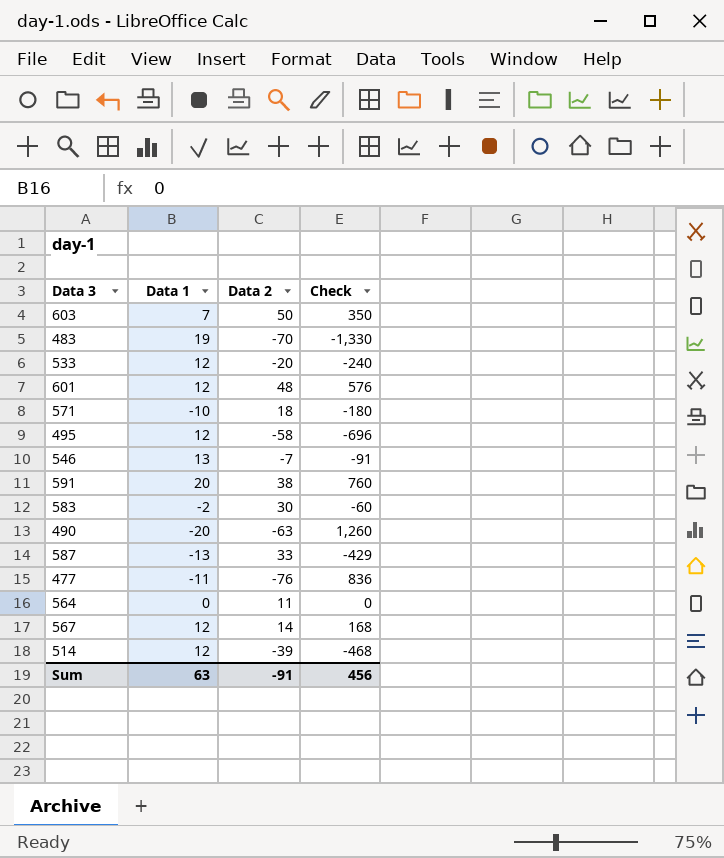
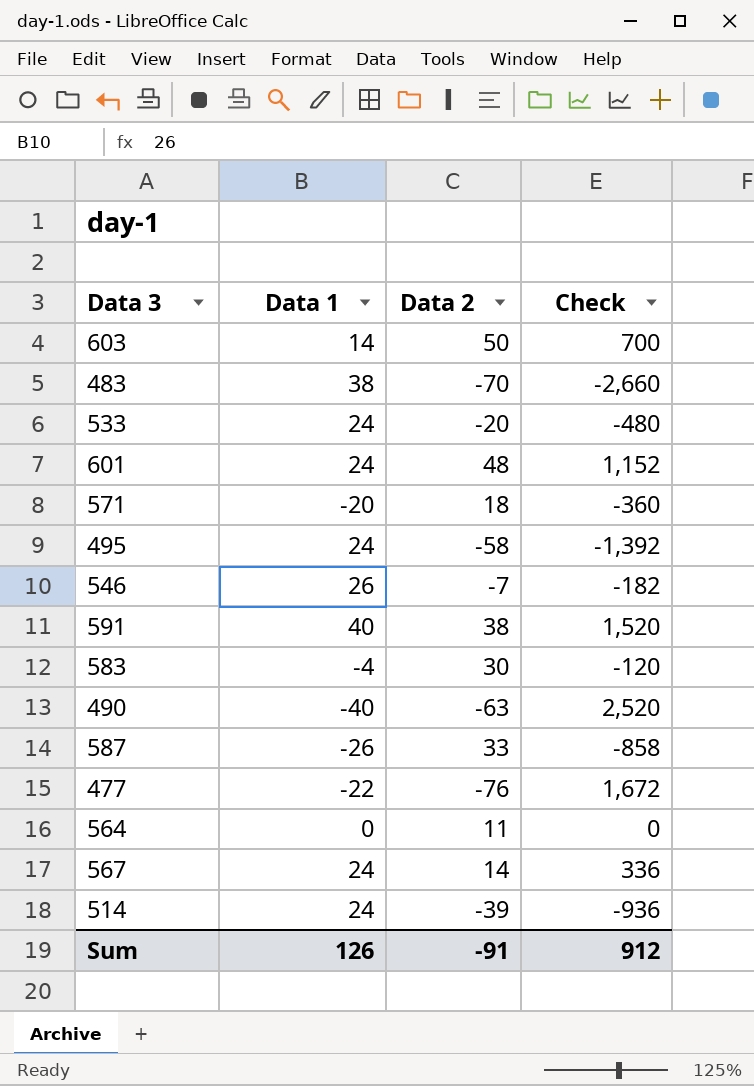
603 | Data 1: 7 -> 14
603 | Check: 350 -> 700
483 | Data 1: 19 -> 38
483 | Check: -1,330 -> -2,660
533 | Data 1: 12 -> 24
533 | Check: -240 -> -480
601 | Data 1: 12 -> 24
601 | Check: 576 -> 1,152
571 | Data 1: -10 -> -20
571 | Check: -180 -> -360
495 | Data 1: 12 -> 24
495 | Check: -696 -> -1,392
546 | Data 1: 13 -> 26
546 | Check: -91 -> -182
591 | Data 1: 20 -> 40
591 | Check: 760 -> 1,520
583 | Data 1: -2 -> -4
583 | Check: -60 -> -120
490 | Data 1: -20 -> -40
490 | Check: 1,260 -> 2,520
587 | Data 1: -13 -> -26
587 | Check: -429 -> -858
477 | Data 1: -11 -> -22
477 | Check: 836 -> 1,672
567 | Data 1: 12 -> 24
567 | Check: 168 -> 336
514 | Data 1: 12 -> 24
514 | Check: -468 -> -936
Sum | Data 1: 63 -> 126
Sum | Check: 456 -> 912

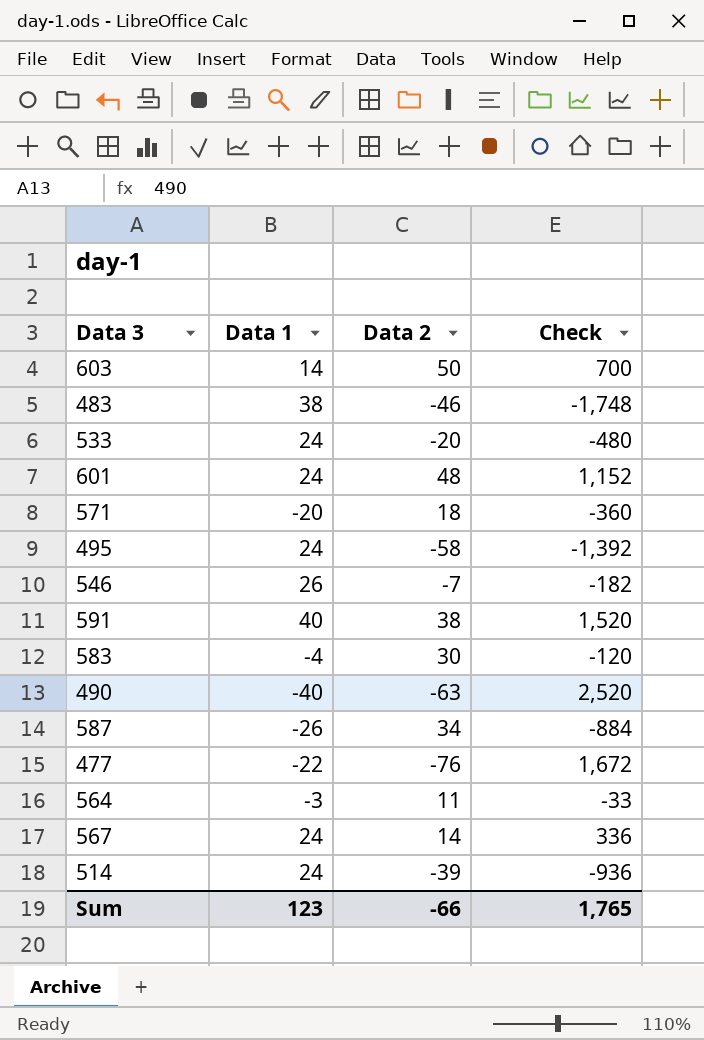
483 | Data 2: -70 -> -46
483 | Check: -2,660 -> -1,748
587 | Data 2: 33 -> 34
587 | Check: -858 -> -884
564 | Data 1: 0 -> -3
564 | Check: 0 -> -33
Sum | Data 1: 126 -> 123
Sum | Data 2: -91 -> -66
Sum | Check: 912 -> 1,765

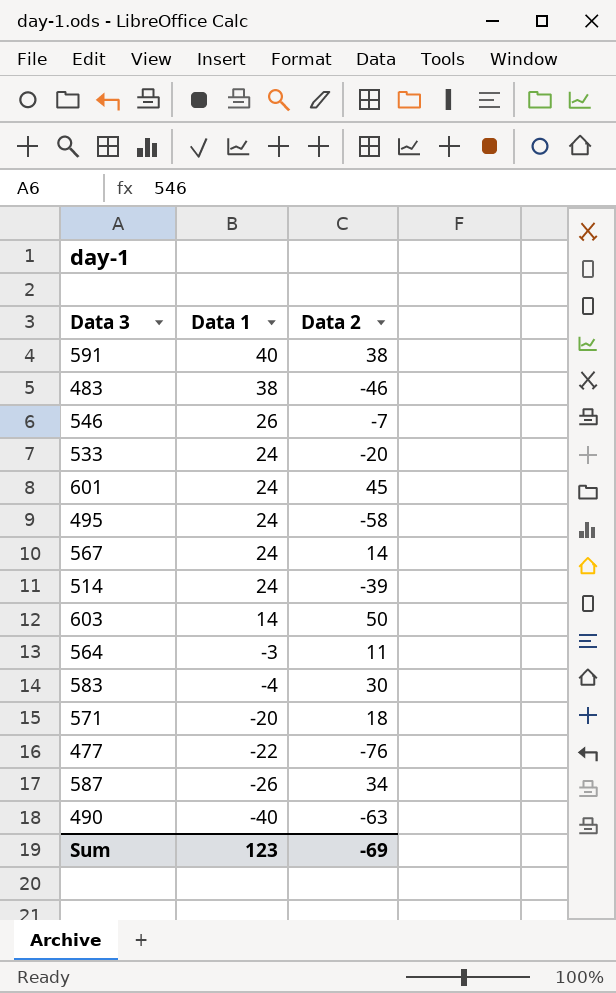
row order: none -> Data 1 descending
column Check | formula: [Data 1] * [Data 2] -> none
601 | Data 2: 48 -> 45
Sum | Data 2: -66 -> -69

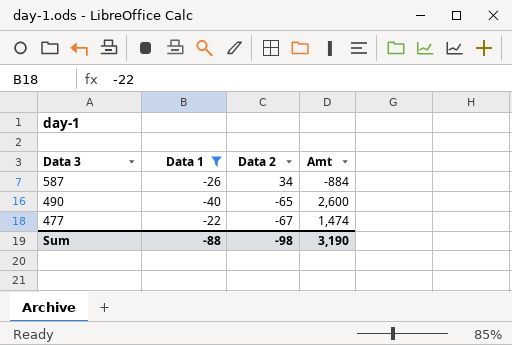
filter: none -> Data 1 <= -22
row order: Data 1 descending -> Data 3 descending
column Amt | formula: none -> [Data 1] * [Data 2]
490 | Data 2: -63 -> -65
477 | Data 2: -76 -> -67
Sum | Data 1: 123 -> -88
Sum | Data 2: -69 -> -98

